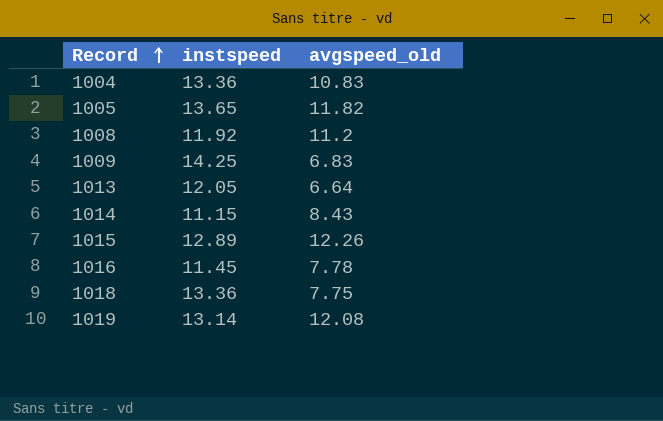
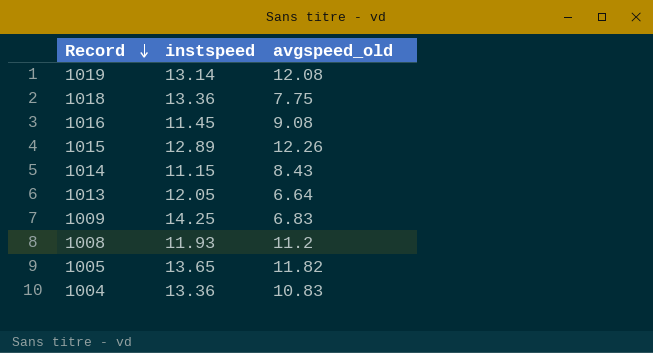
row order: Record ascending -> Record descending
1016 | avgspeed_old: 7.78 -> 9.08
1008 | instspeed: 11.92 -> 11.93

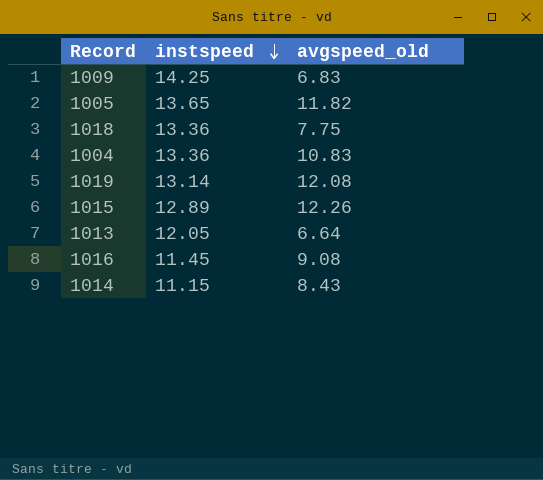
row order: Record descending -> instspeed descending
row 1008: 11.93 | 11.2 -> none

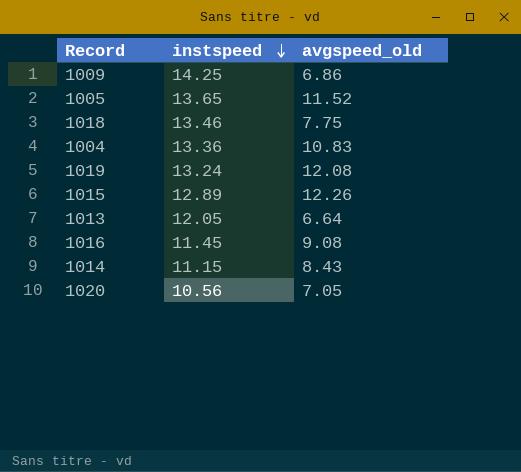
1009 | avgspeed_old: 6.83 -> 6.86
1005 | avgspeed_old: 11.82 -> 11.52
1018 | instspeed: 13.36 -> 13.46
1019 | instspeed: 13.14 -> 13.24
row 1020: none -> 10.56 | 7.05

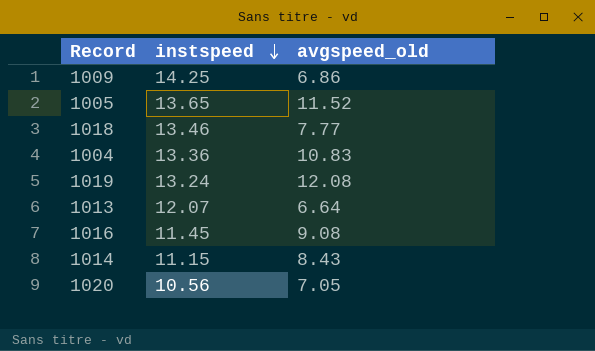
row 1015: 12.89 | 12.26 -> none
1018 | avgspeed_old: 7.75 -> 7.77
1013 | instspeed: 12.05 -> 12.07

